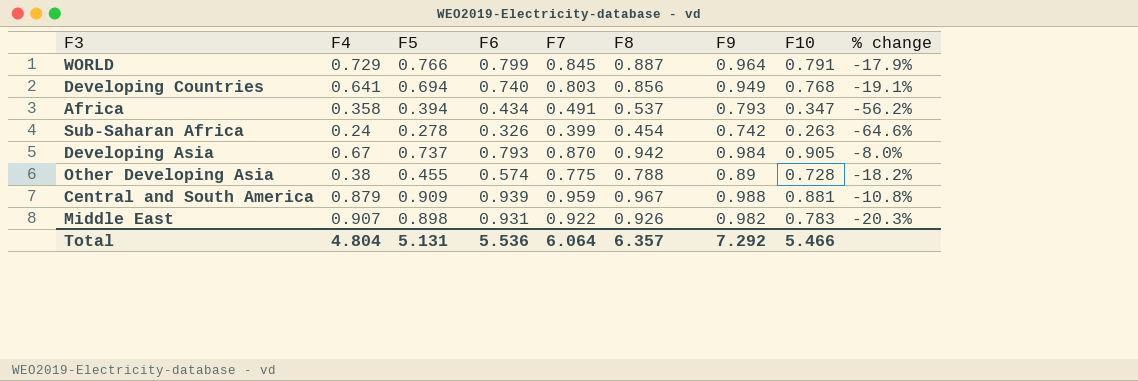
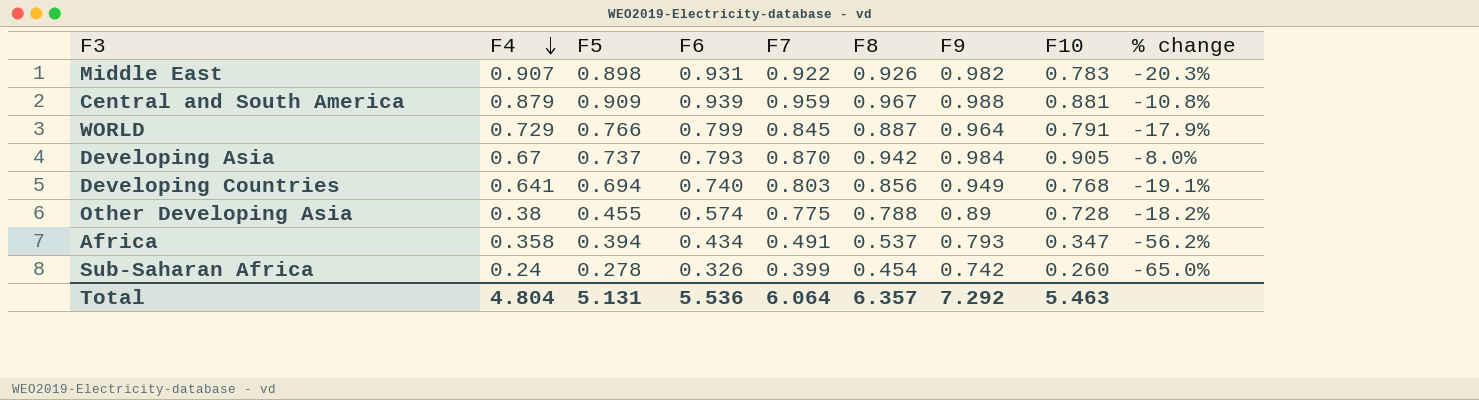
row order: none -> F4 descending
Sub-Saharan Africa | F10: 0.263 -> 0.260
Sub-Saharan Africa | % change: -64.6% -> -65.0%
Total | F10: 5.466 -> 5.463

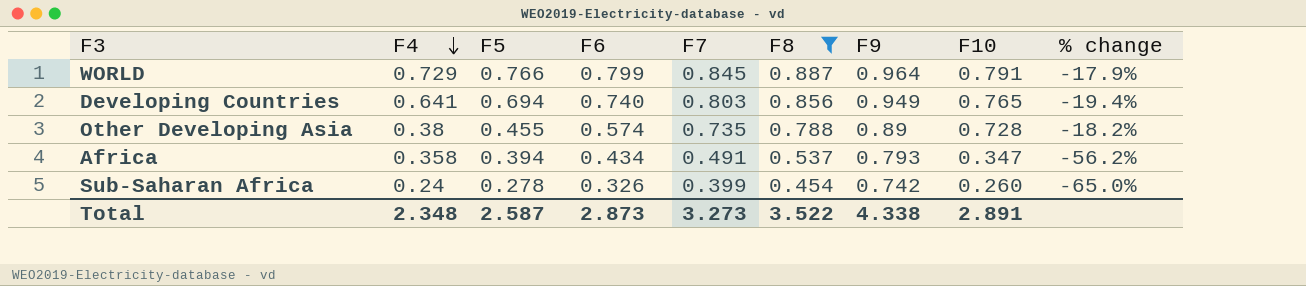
filter: none -> F8 <= 0.887
Developing Countries | F10: 0.768 -> 0.765
Developing Countries | % change: -19.1% -> -19.4%
Other Developing Asia | F7: 0.775 -> 0.735
Total | F4: 4.804 -> 2.348
Total | F5: 5.131 -> 2.587
Total | F6: 5.536 -> 2.873
Total | F7: 6.064 -> 3.273
Total | F8: 6.357 -> 3.522
Total | F9: 7.292 -> 4.338
Total | F10: 5.463 -> 2.891

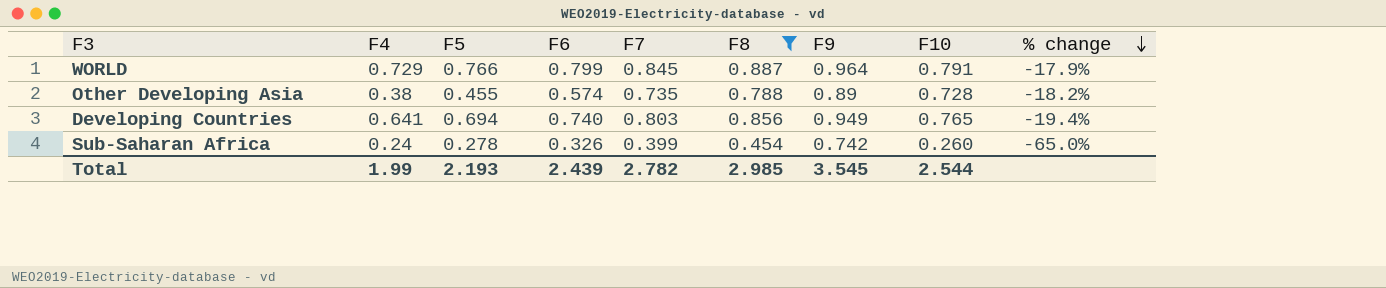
row order: F4 descending -> % change descending
row Africa: 0.358 | 0.394 | 0.434 | 0.491 | 0.537 | 0.793 | 0.347 | -56.2% -> none
Total | F4: 2.348 -> 1.99
Total | F5: 2.587 -> 2.193
Total | F6: 2.873 -> 2.439
Total | F7: 3.273 -> 2.782
Total | F8: 3.522 -> 2.985
Total | F9: 4.338 -> 3.545
Total | F10: 2.891 -> 2.544

